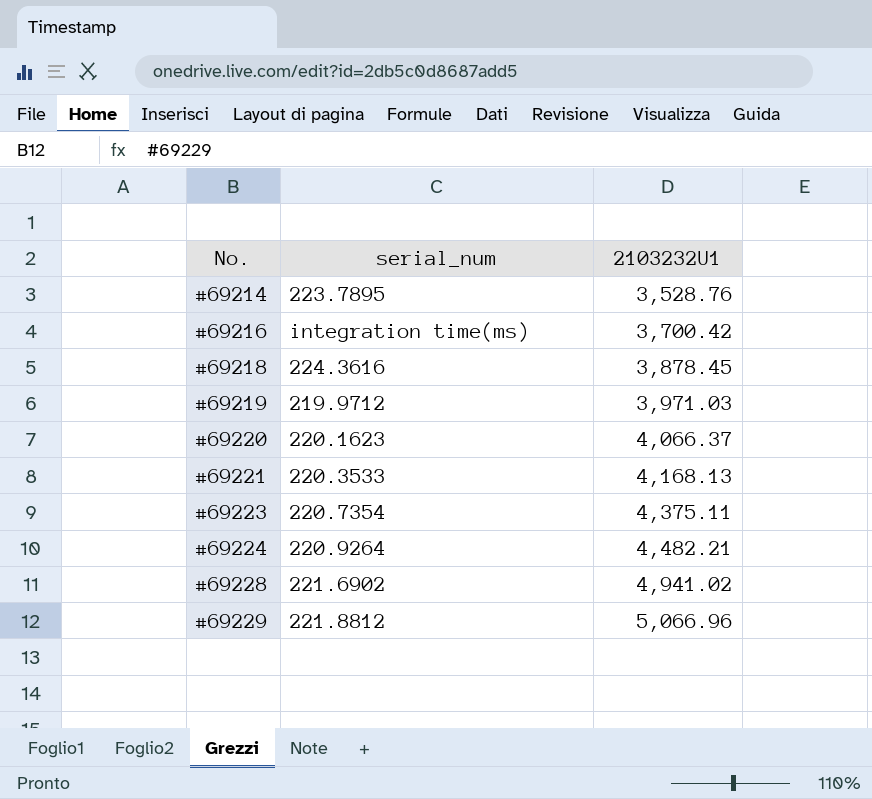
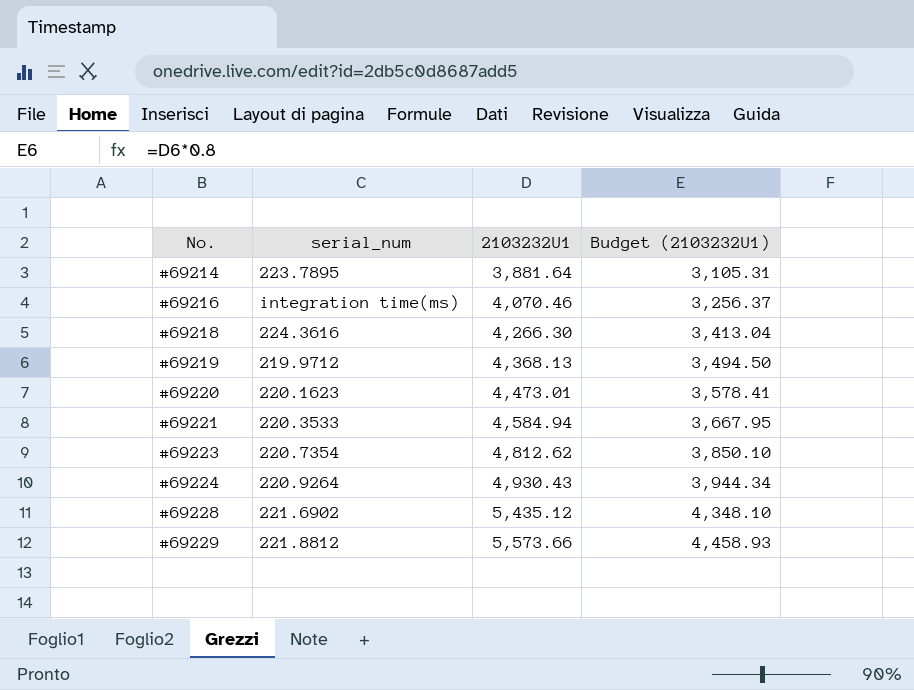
column Budget (2103232U1) | formula: none -> [2103232U1] * 0.8
#69214 | 2103232U1: 3,528.76 -> 3,881.64
#69216 | 2103232U1: 3,700.42 -> 4,070.46
#69218 | 2103232U1: 3,878.45 -> 4,266.30
#69219 | 2103232U1: 3,971.03 -> 4,368.13
#69220 | 2103232U1: 4,066.37 -> 4,473.01
#69221 | 2103232U1: 4,168.13 -> 4,584.94
#69223 | 2103232U1: 4,375.11 -> 4,812.62
#69224 | 2103232U1: 4,482.21 -> 4,930.43
#69228 | 2103232U1: 4,941.02 -> 5,435.12
#69229 | 2103232U1: 5,066.96 -> 5,573.66

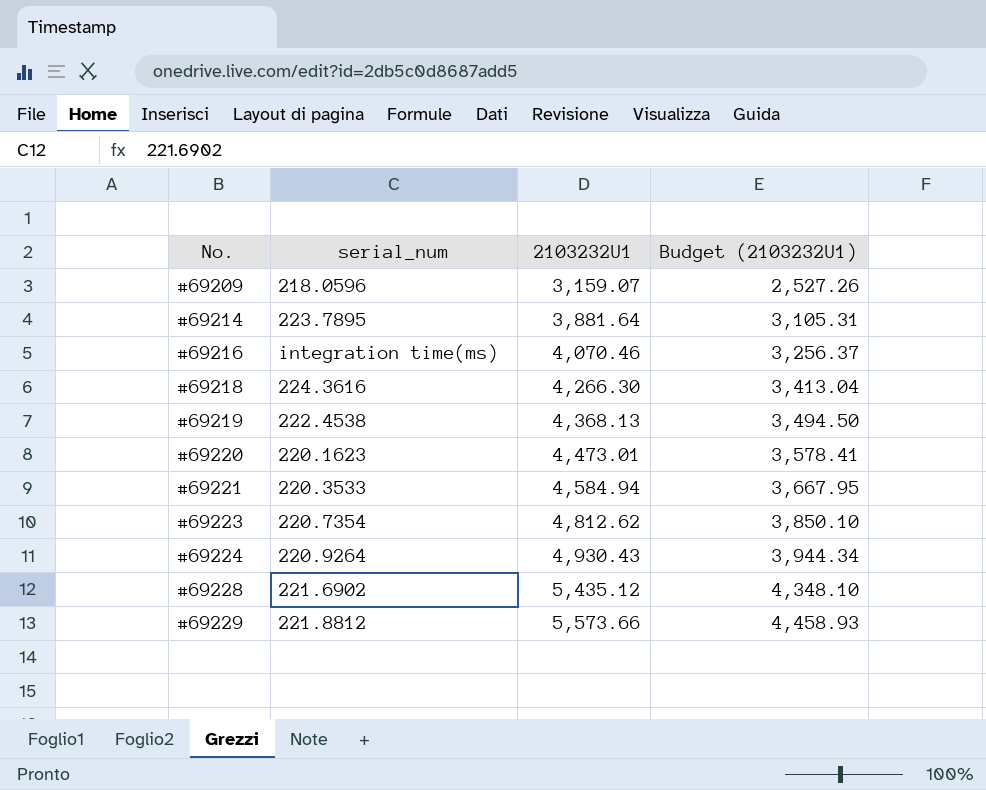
row #69209: none -> 218.0596 | 3,159.07 | 2,527.26
#69219 | serial_num: 219.9712 -> 222.4538

